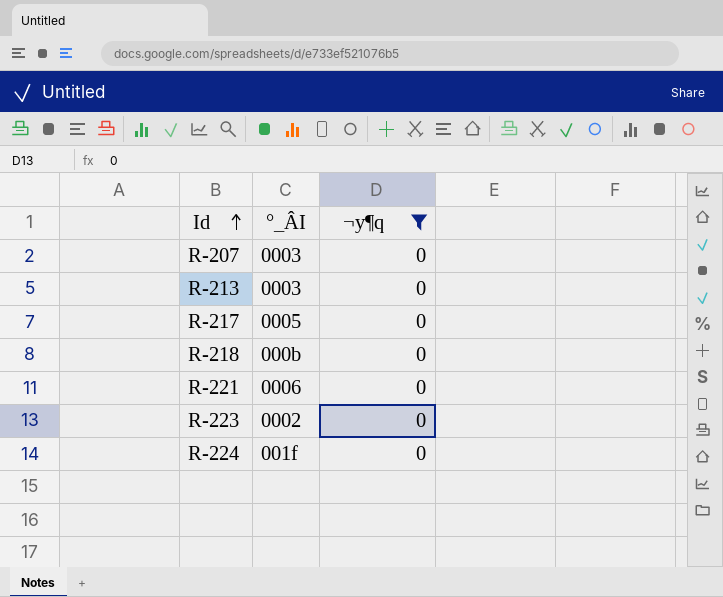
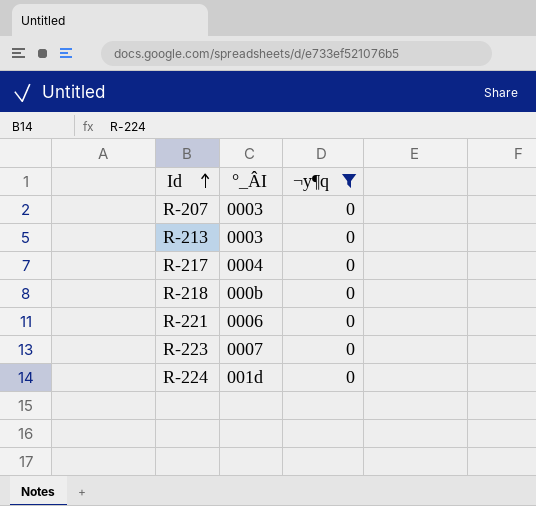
R-217 | °_ÂI: 0005 -> 0004
R-223 | °_ÂI: 0002 -> 0007
R-224 | °_ÂI: 001f -> 001d

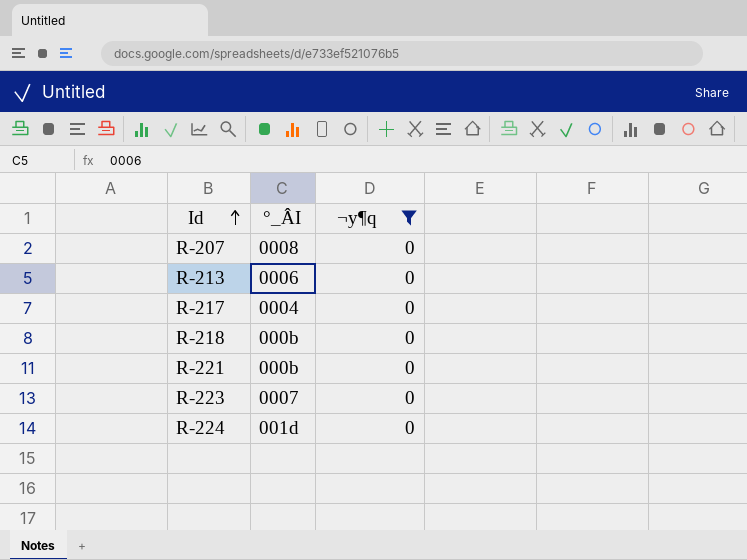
R-207 | °_ÂI: 0003 -> 0008
R-213 | °_ÂI: 0003 -> 0006
R-221 | °_ÂI: 0006 -> 000b

